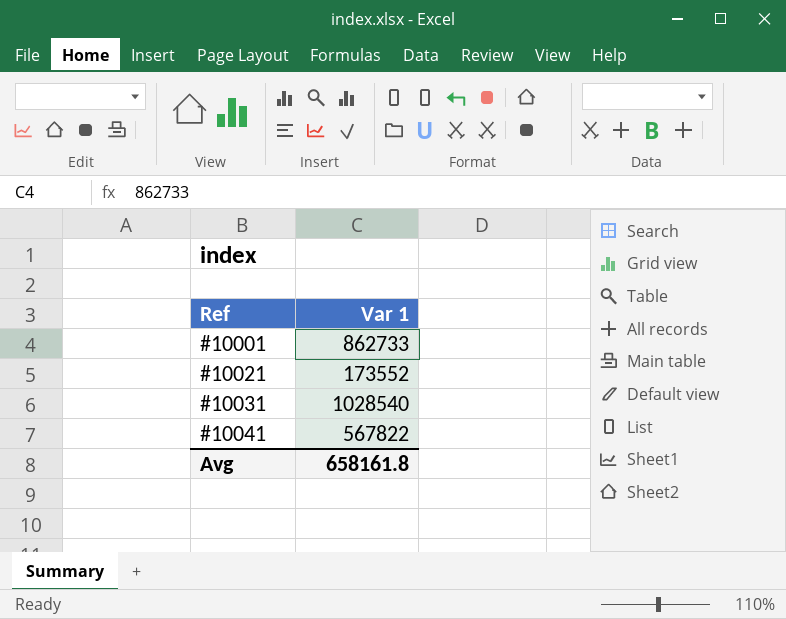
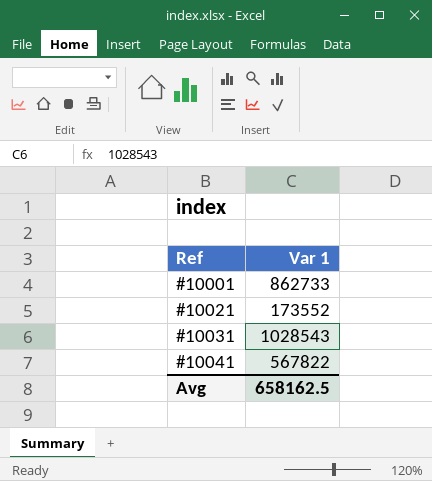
#10031 | Var 1: 1028540 -> 1028543
Avg | Var 1: 658161.8 -> 658162.5

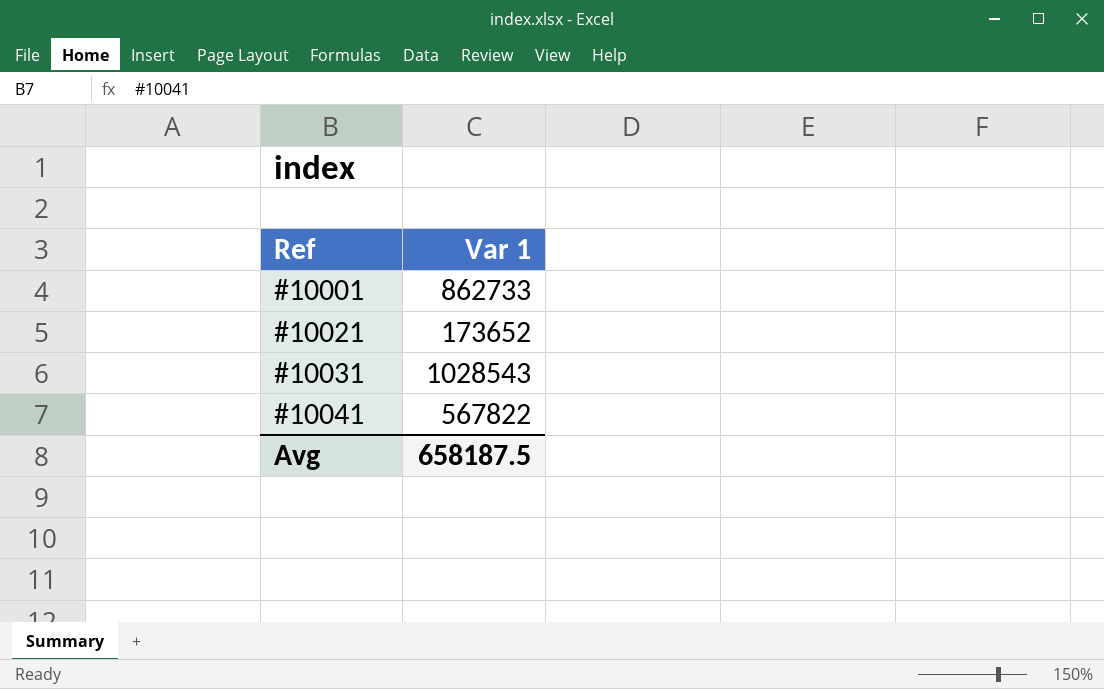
#10021 | Var 1: 173552 -> 173652
Avg | Var 1: 658162.5 -> 658187.5

